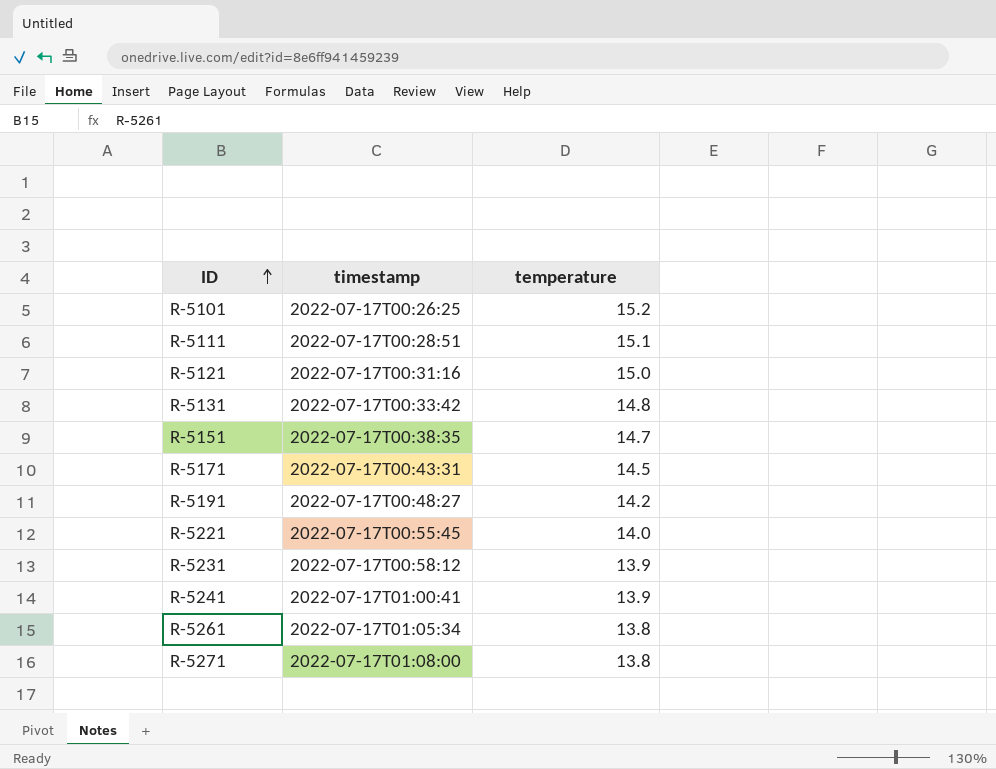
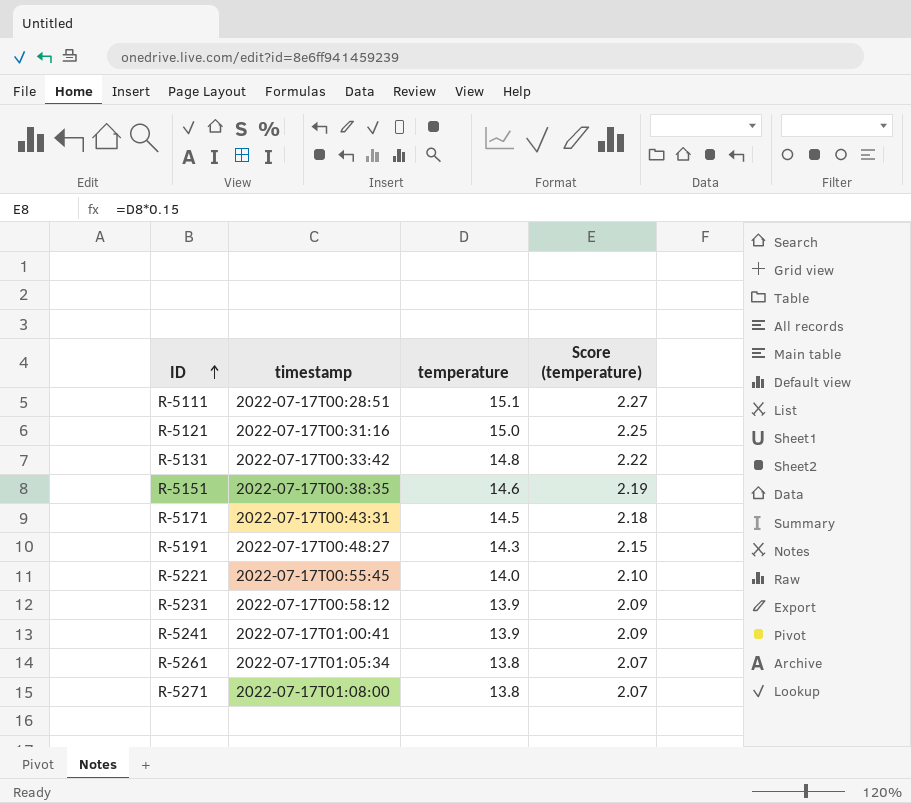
column Score (temperature) | formula: none -> [temperature] * 0.15
row R-5101: 2022-07-17T00:26:25 | 15.2 -> none
R-5151 | temperature: 14.7 -> 14.6
R-5191 | temperature: 14.2 -> 14.3

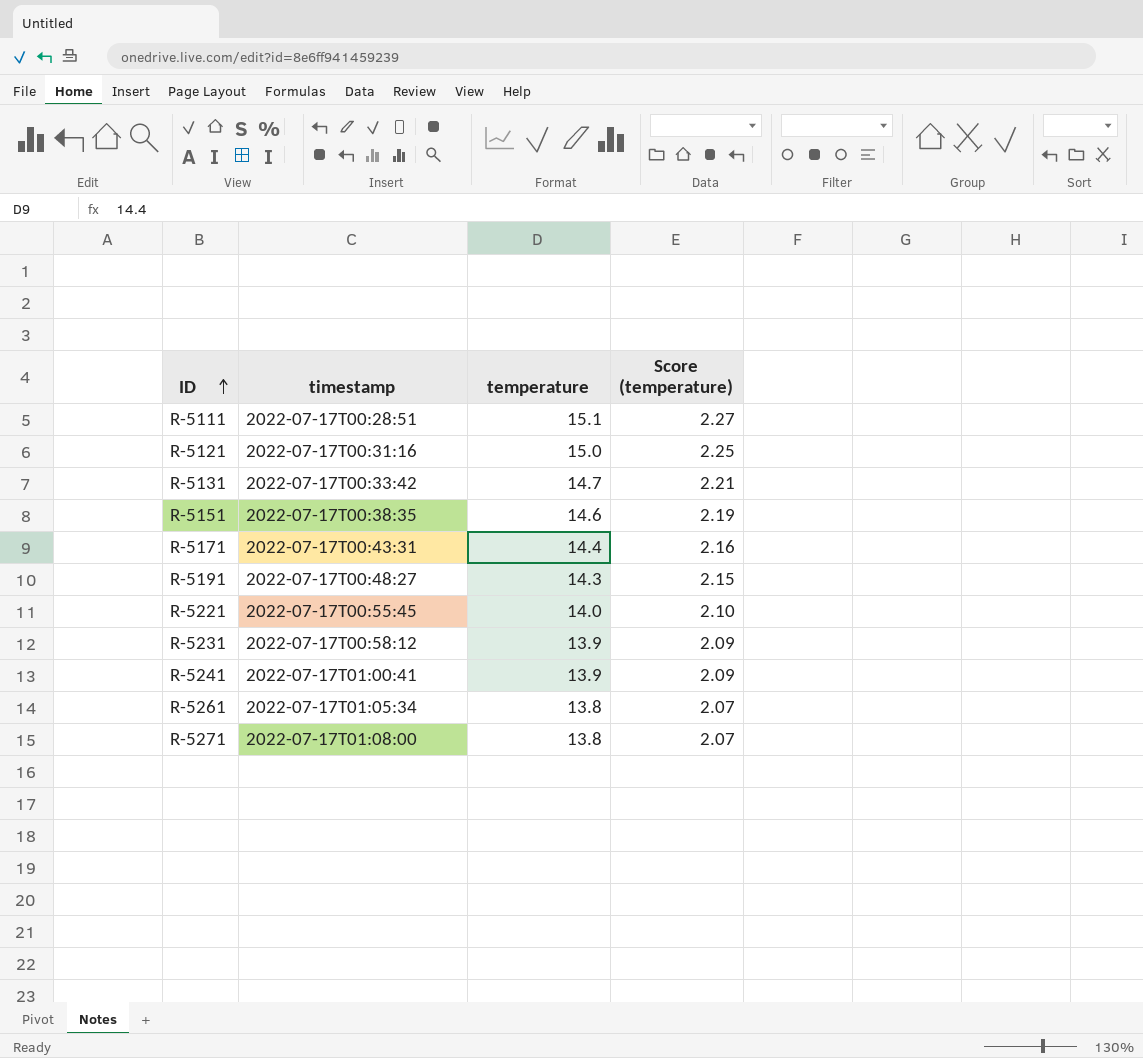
R-5131 | temperature: 14.8 -> 14.7
R-5131 | Score (temperature): 2.22 -> 2.21
R-5171 | temperature: 14.5 -> 14.4
R-5171 | Score (temperature): 2.18 -> 2.16

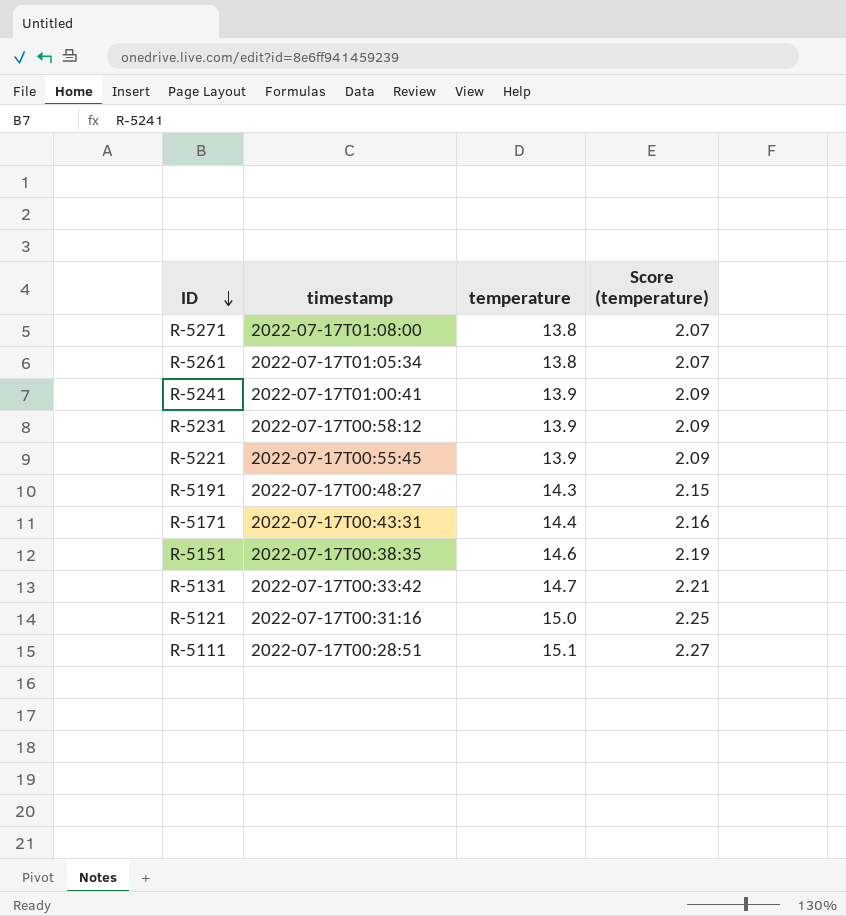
row order: ID ascending -> ID descending
R-5221 | temperature: 14.0 -> 13.9
R-5221 | Score (temperature): 2.10 -> 2.09

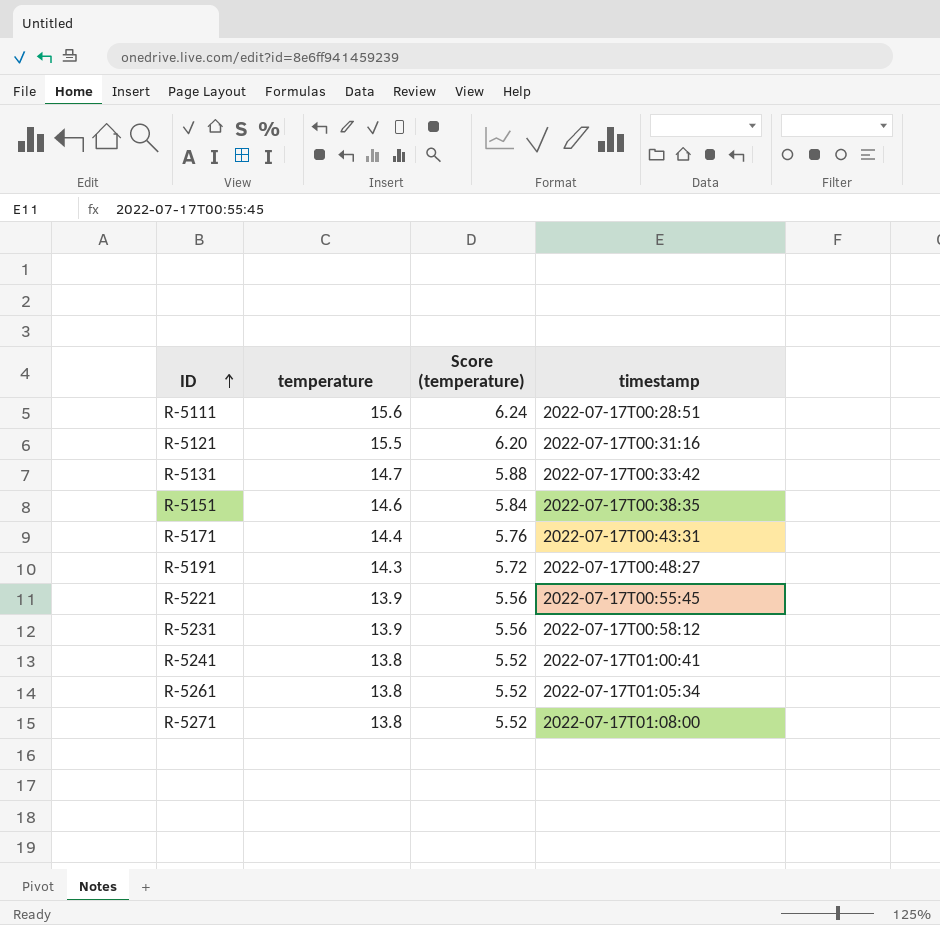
row order: ID descending -> ID ascending
column Score (temperature) | formula: [temperature] * 0.15 -> [temperature] * 0.4
column timestamp | position: 2 -> 4
R-5111 | temperature: 15.1 -> 15.6
R-5121 | temperature: 15.0 -> 15.5
R-5241 | temperature: 13.9 -> 13.8

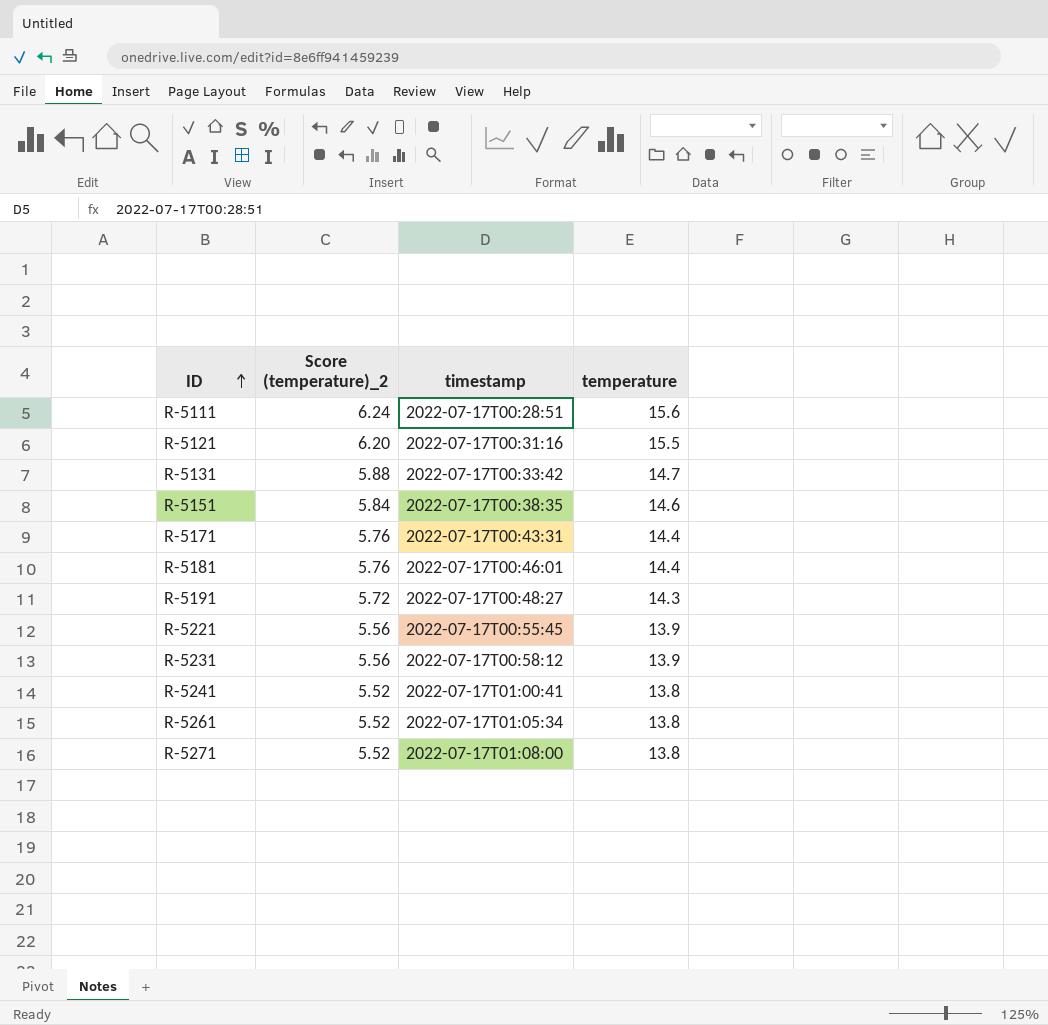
column name: Score (temperature) -> Score (temperature)_2
column temperature | position: 2 -> 4
row R-5181: none -> 5.76 | 2022-07-17T00:46:01 | 14.4

